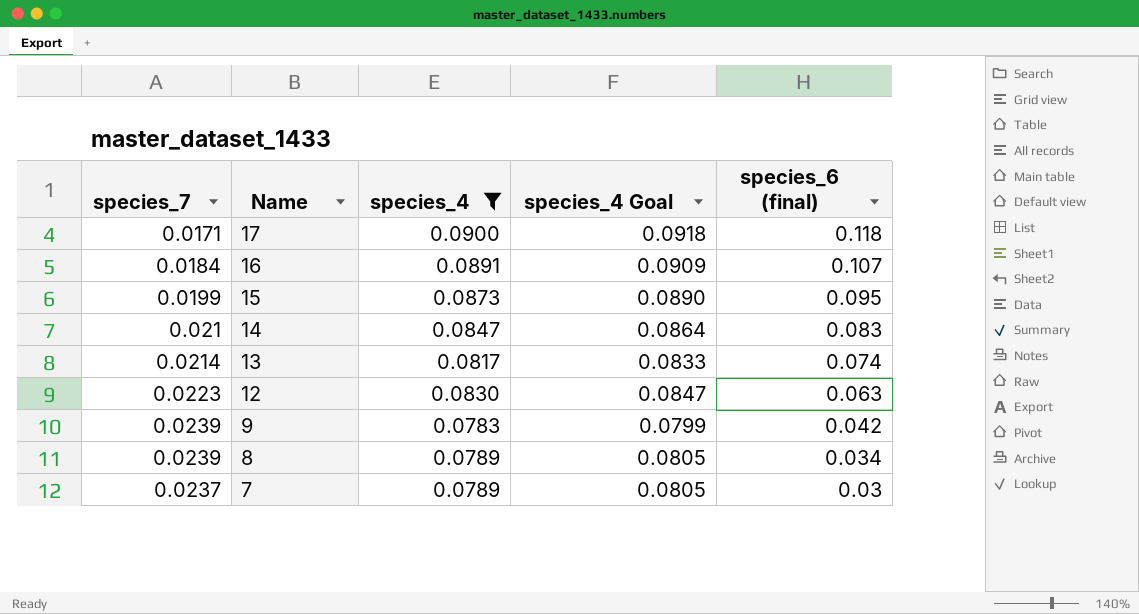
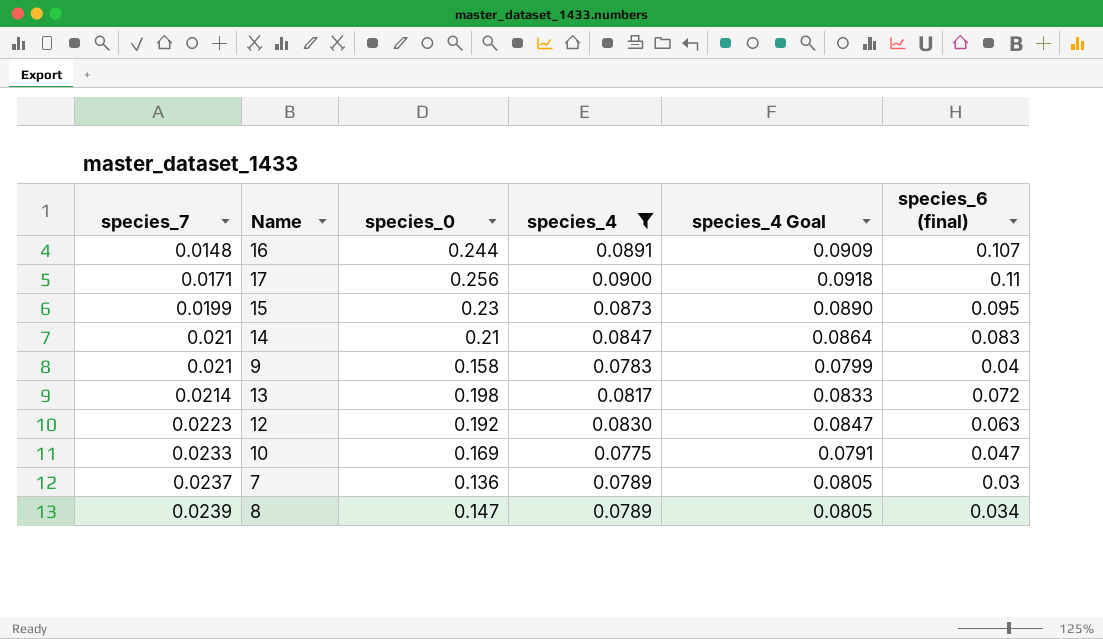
row order: Name descending -> species_7 ascending
column species_0 | position: none -> 3
16 | species_7: 0.0184 -> 0.0148
17 | species_6 (final): 0.118 -> 0.11
9 | species_7: 0.0239 -> 0.021
9 | species_6 (final): 0.042 -> 0.04
13 | species_6 (final): 0.074 -> 0.072
row 10: none -> 0.0233 | 0.169 | 0.0775 | 0.0791 | 0.047

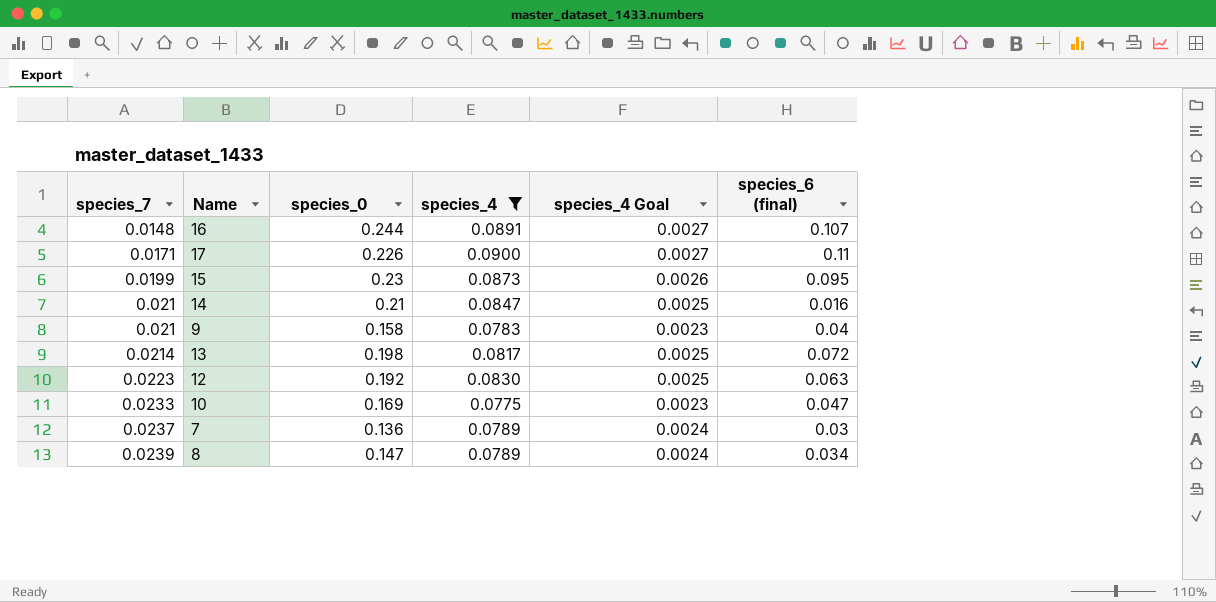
column species_4 Goal | formula: [species_4] * 1.02 -> [species_4] * 0.03
17 | species_0: 0.256 -> 0.226
14 | species_6 (final): 0.083 -> 0.016

